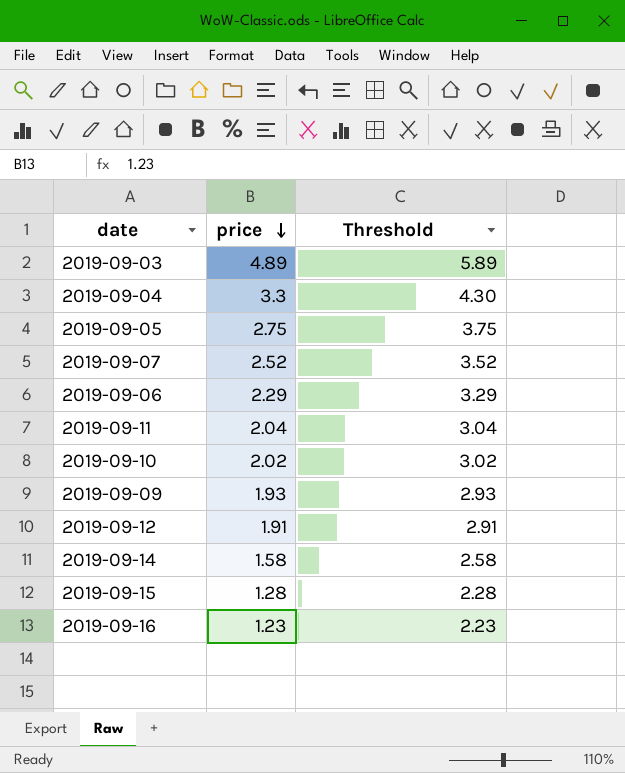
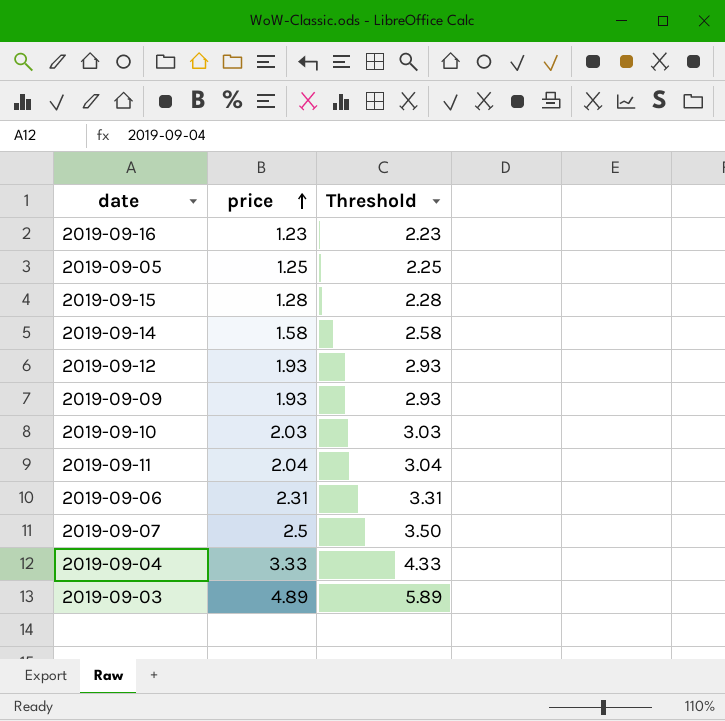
row order: price descending -> price ascending
2019-09-05 | price: 2.75 -> 1.25
2019-09-05 | Threshold: 3.75 -> 2.25
2019-09-12 | price: 1.91 -> 1.93
2019-09-12 | Threshold: 2.91 -> 2.93
2019-09-10 | price: 2.02 -> 2.03
2019-09-10 | Threshold: 3.02 -> 3.03
2019-09-06 | price: 2.29 -> 2.31
2019-09-06 | Threshold: 3.29 -> 3.31
2019-09-07 | price: 2.52 -> 2.5
2019-09-07 | Threshold: 3.52 -> 3.50
2019-09-04 | price: 3.3 -> 3.33
2019-09-04 | Threshold: 4.30 -> 4.33

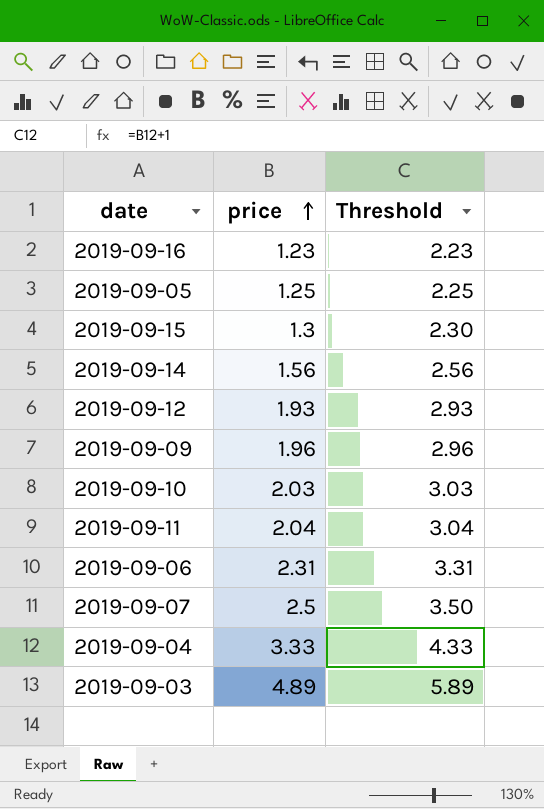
2019-09-15 | price: 1.28 -> 1.3
2019-09-15 | Threshold: 2.28 -> 2.30
2019-09-14 | price: 1.58 -> 1.56
2019-09-14 | Threshold: 2.58 -> 2.56
2019-09-09 | price: 1.93 -> 1.96
2019-09-09 | Threshold: 2.93 -> 2.96

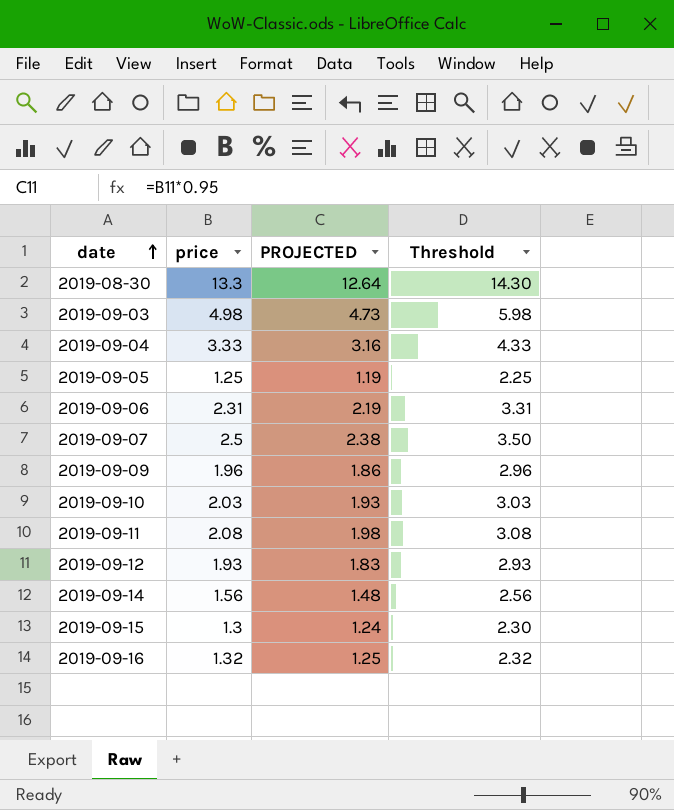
row order: price ascending -> date ascending
column PROJECTED | formula: none -> [price] * 0.95
row 2019-08-30: none -> 13.3 | 12.64 | 14.30
2019-09-03 | price: 4.89 -> 4.98
2019-09-03 | Threshold: 5.89 -> 5.98
2019-09-11 | price: 2.04 -> 2.08
2019-09-11 | Threshold: 3.04 -> 3.08
2019-09-16 | price: 1.23 -> 1.32
2019-09-16 | Threshold: 2.23 -> 2.32

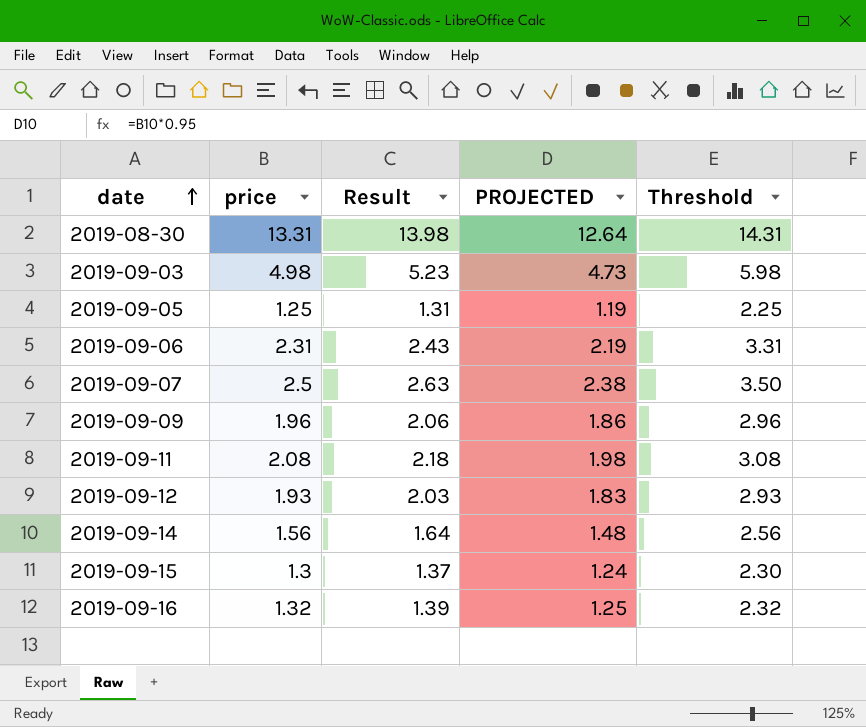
column Result | formula: none -> [price] * 1.05
row 2019-09-04: 3.33 | 3.16 | 4.33 -> none
row 2019-09-10: 2.03 | 1.93 | 3.03 -> none
2019-08-30 | price: 13.3 -> 13.31
2019-08-30 | Threshold: 14.30 -> 14.31

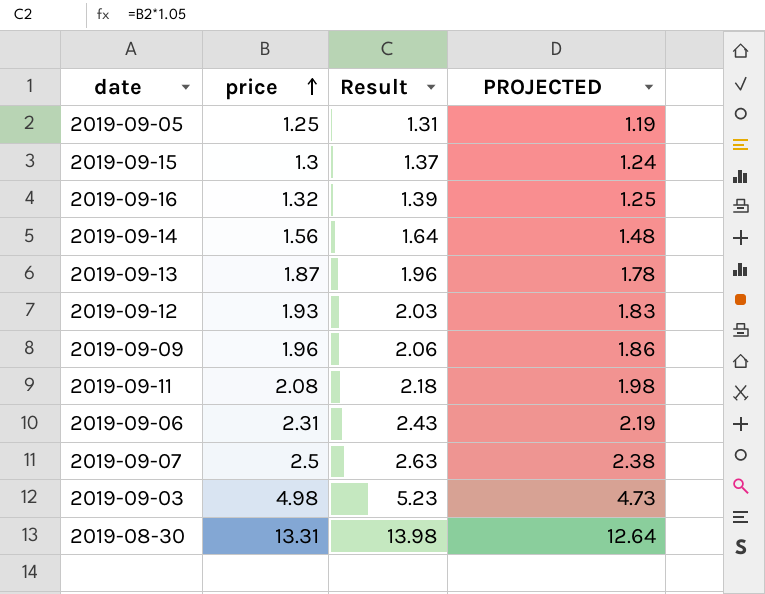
row order: date ascending -> price ascending
column Threshold | formula: [price] + 1 -> none
row 2019-09-13: none -> 1.87 | 1.96 | 1.78

